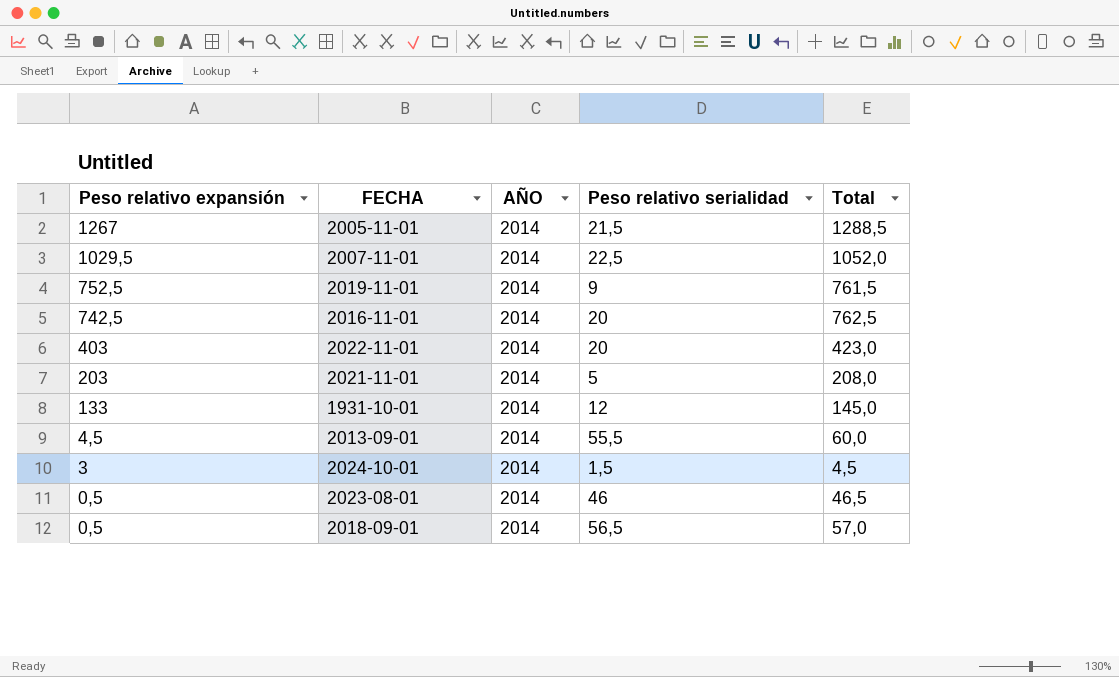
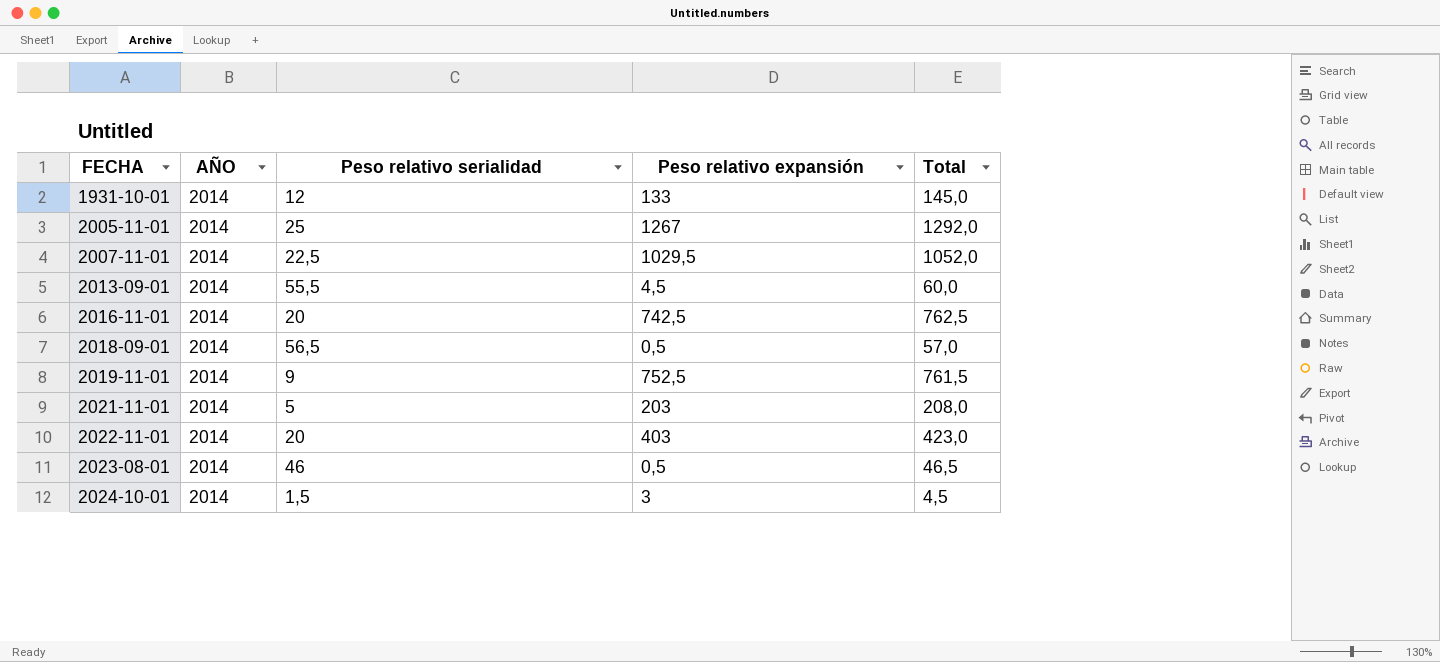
row order: Peso relativo expansión descending -> FECHA ascending
column Peso relativo expansión | position: 1 -> 4
2005-11-01 | Peso relativo serialidad: 21,5 -> 25
2005-11-01 | Total: 1288,5 -> 1292,0

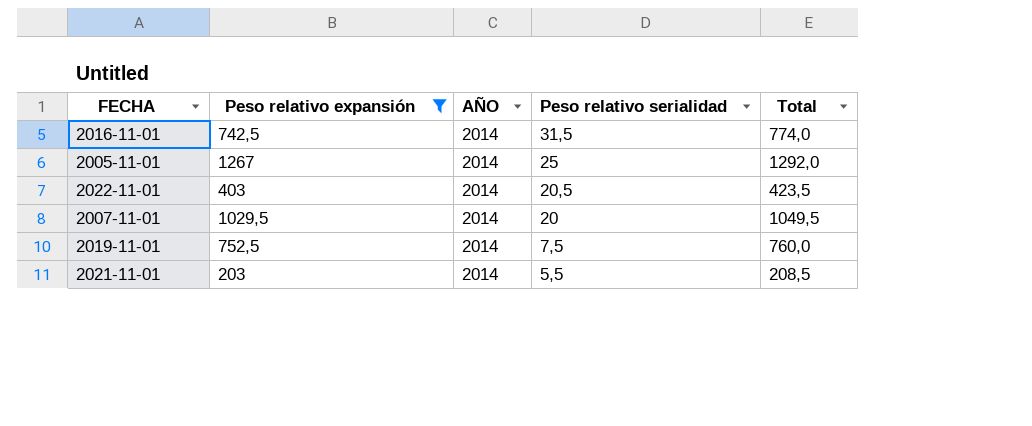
filter: none -> Peso relativo expansión >= 203
row order: FECHA ascending -> Peso relativo serialidad descending
column Peso relativo expansión | position: 4 -> 2
2016-11-01 | Peso relativo serialidad: 20 -> 31,5
2016-11-01 | Total: 762,5 -> 774,0
2022-11-01 | Peso relativo serialidad: 20 -> 20,5
2022-11-01 | Total: 423,0 -> 423,5
2007-11-01 | Peso relativo serialidad: 22,5 -> 20
2007-11-01 | Total: 1052,0 -> 1049,5
2019-11-01 | Peso relativo serialidad: 9 -> 7,5
2019-11-01 | Total: 761,5 -> 760,0
2021-11-01 | Peso relativo serialidad: 5 -> 5,5
2021-11-01 | Total: 208,0 -> 208,5

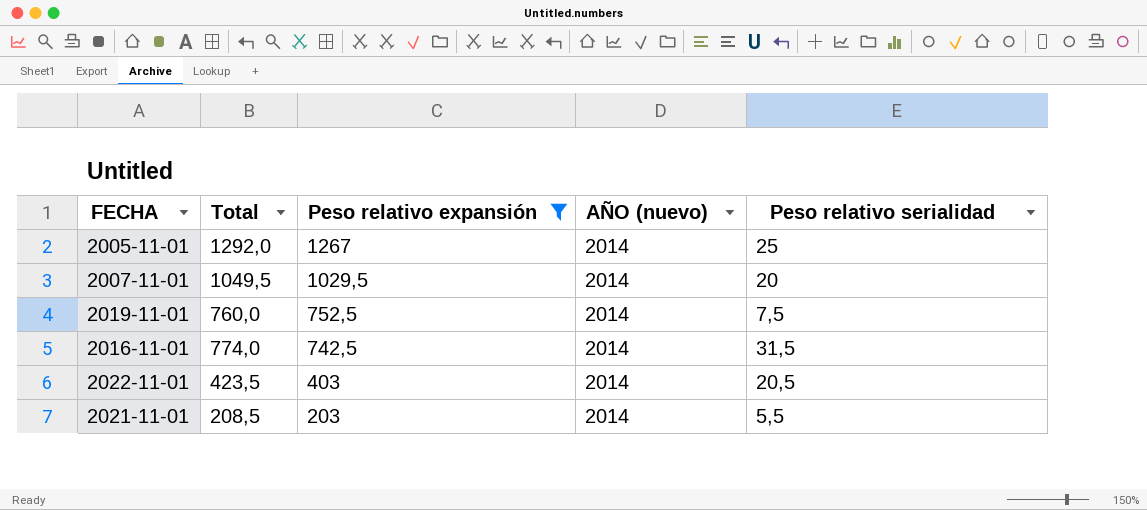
row order: Peso relativo serialidad descending -> Peso relativo expansión descending
column Total | position: 5 -> 2
column name: AÑO -> AÑO (nuevo)

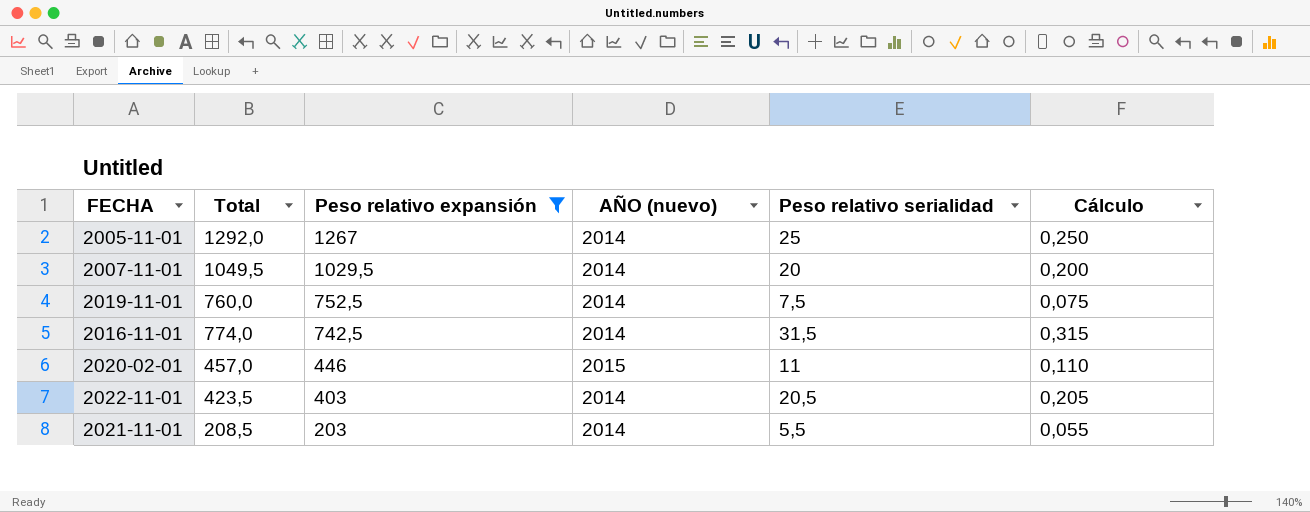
column Cálculo | formula: none -> [Peso relativo serialidad] * 0,01
row 2020-02-01: none -> 457,0 | 446 | 2015 | 11 | 0,110

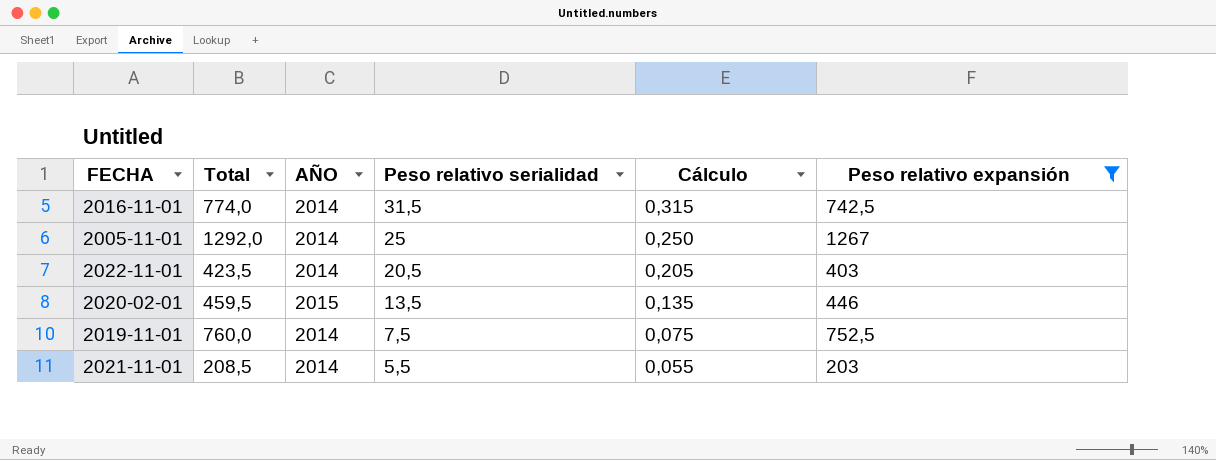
row order: Peso relativo expansión descending -> Peso relativo serialidad descending
column name: AÑO (nuevo) -> AÑO
column Peso relativo expansión | position: 3 -> 6
row 2007-11-01: 1049,5 | 1029,5 | 2014 | 20 | 0,200 -> none
2020-02-01 | Total: 457,0 -> 459,5
2020-02-01 | Peso relativo serialidad: 11 -> 13,5
2020-02-01 | Cálculo: 0,110 -> 0,135

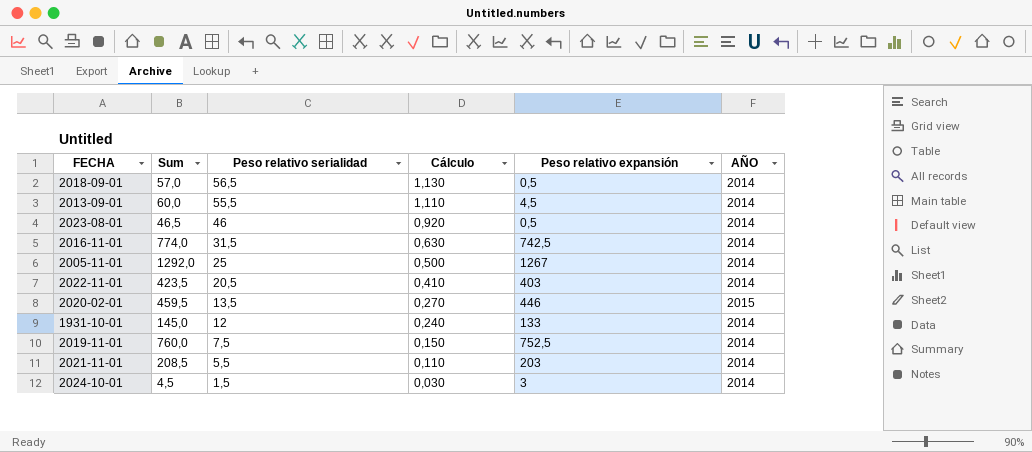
filter: Peso relativo expansión >= 203 -> none
column name: Total -> Sum
column Cálculo | formula: [Peso relativo serialidad] * 0,01 -> [Peso relativo serialidad] * 0,02
column AÑO | position: 3 -> 6

